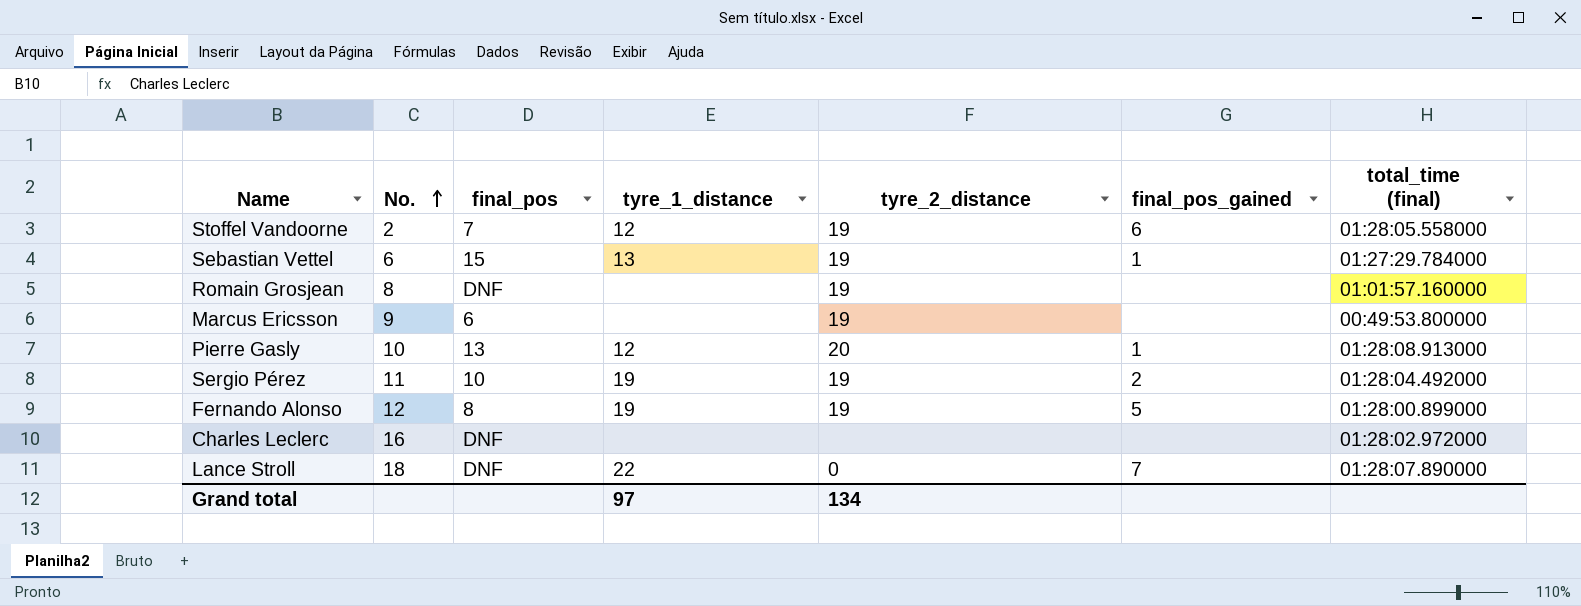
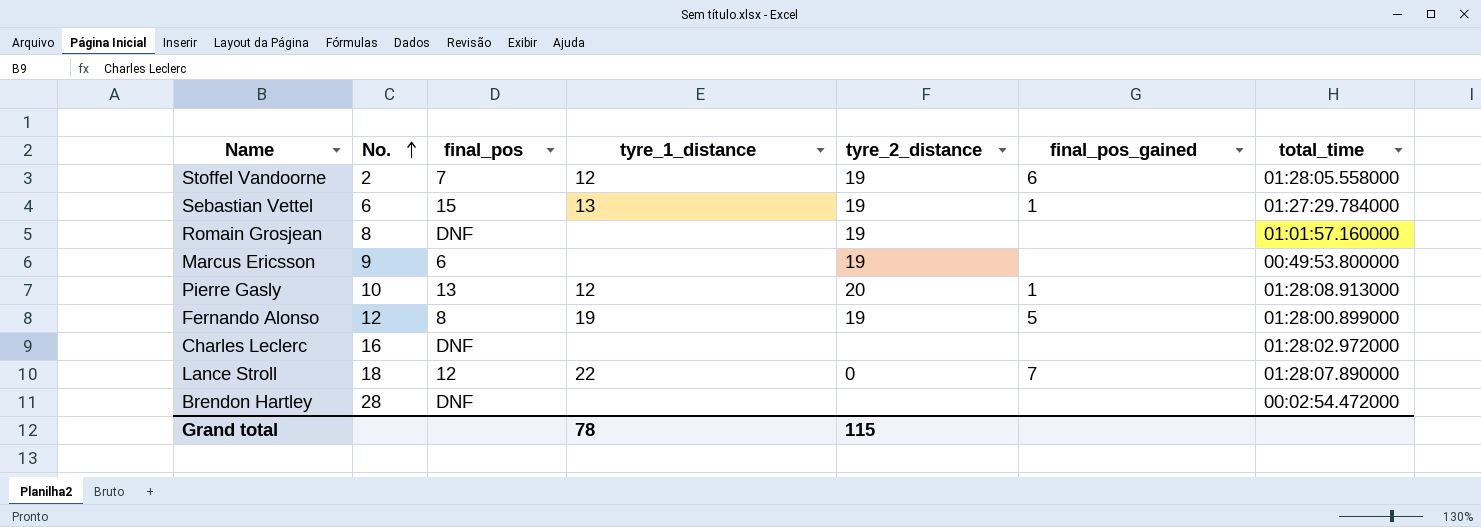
column name: total_time (final) -> total_time
row Sergio Pérez: 11 | 10 | 19 | 19 | 2 | 01:28:04.492000 -> none
Lance Stroll | final_pos: DNF -> 12
row Brendon Hartley: none -> 28 | DNF | none | none | none | 00:02:54.472000
Grand total | tyre_1_distance: 97 -> 78
Grand total | tyre_2_distance: 134 -> 115

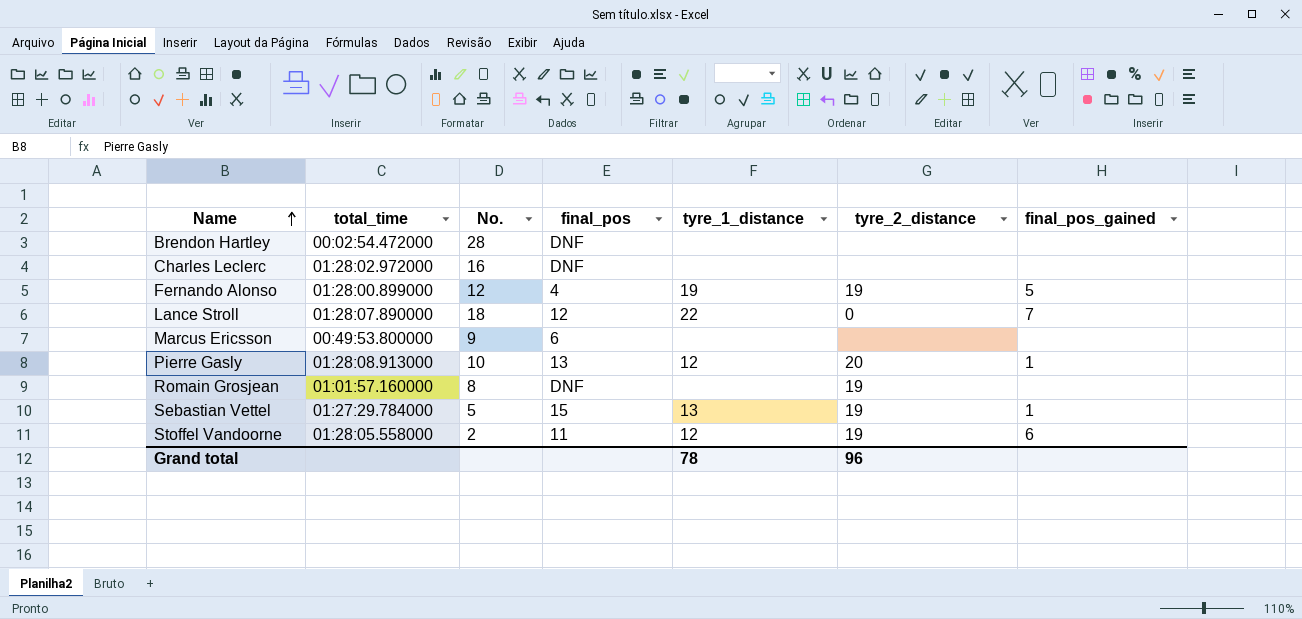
row order: No. ascending -> Name ascending
column total_time | position: 7 -> 2
Fernando Alonso | final_pos: 8 -> 4
Marcus Ericsson | tyre_2_distance: 19 -> none
Sebastian Vettel | No.: 6 -> 5
Stoffel Vandoorne | final_pos: 7 -> 11
Grand total | tyre_2_distance: 115 -> 96

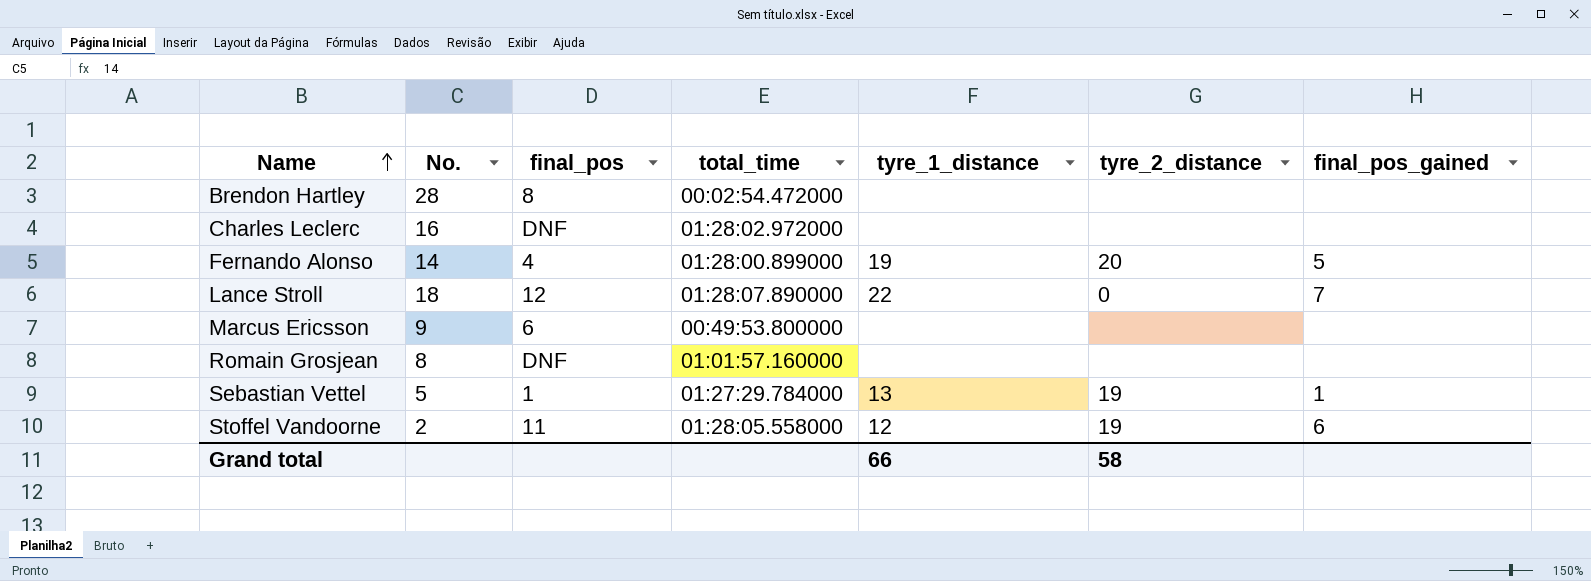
column total_time | position: 2 -> 4
row Pierre Gasly: 01:28:08.913000 | 10 | 13 | 12 | 20 | 1 -> none
Brendon Hartley | final_pos: DNF -> 8
Fernando Alonso | No.: 12 -> 14
Fernando Alonso | tyre_2_distance: 19 -> 20
Romain Grosjean | tyre_2_distance: 19 -> none
Sebastian Vettel | final_pos: 15 -> 1
Grand total | tyre_1_distance: 78 -> 66
Grand total | tyre_2_distance: 96 -> 58

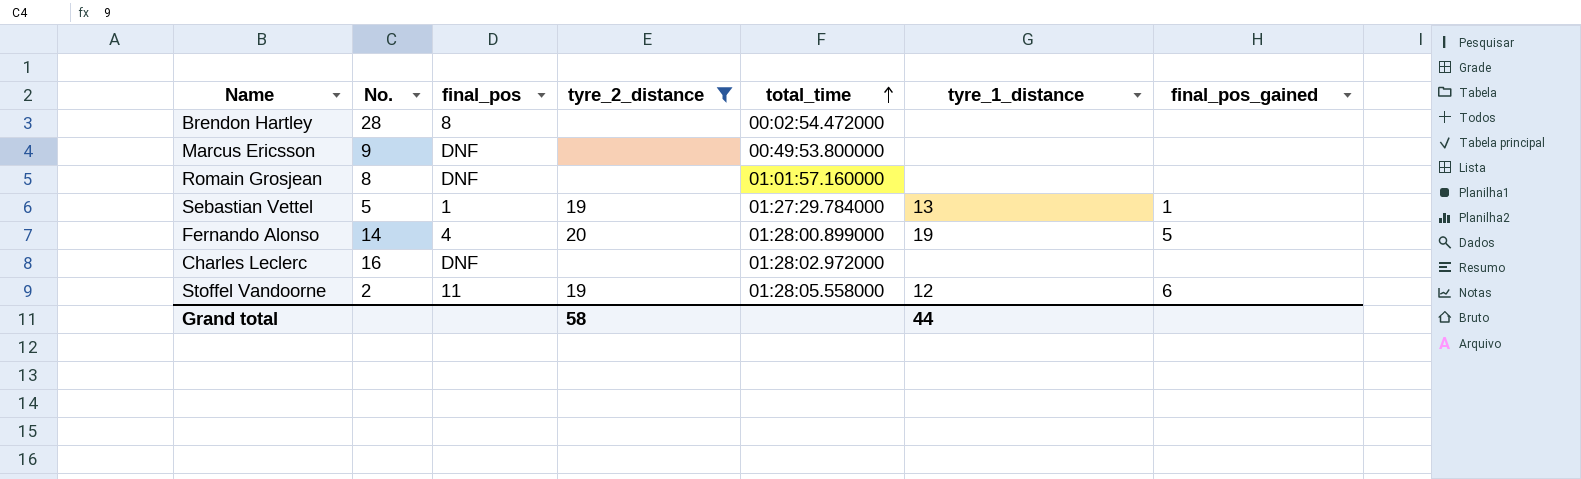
filter: none -> tyre_2_distance != 0
row order: Name ascending -> total_time ascending
column tyre_2_distance | position: 6 -> 4
Marcus Ericsson | final_pos: 6 -> DNF
Grand total | tyre_1_distance: 66 -> 44

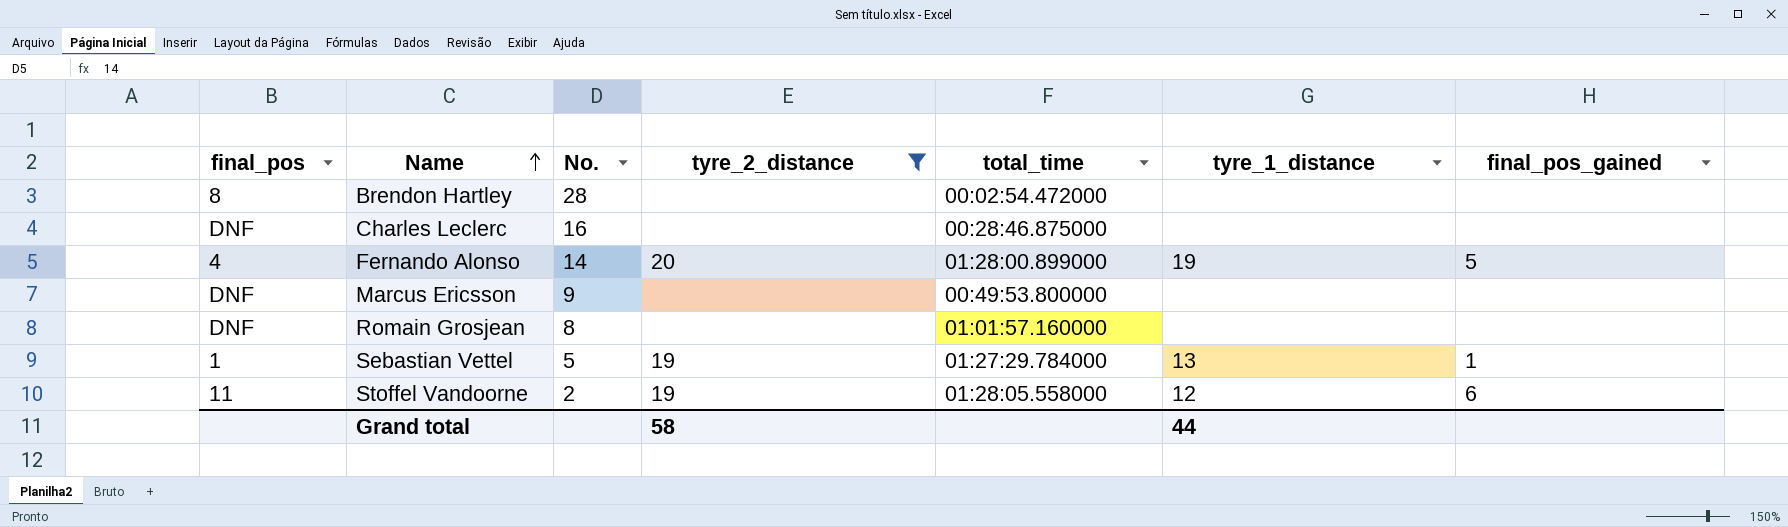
row order: total_time ascending -> Name ascending
column final_pos | position: 3 -> 1
Charles Leclerc | total_time: 01:28:02.972000 -> 00:28:46.875000

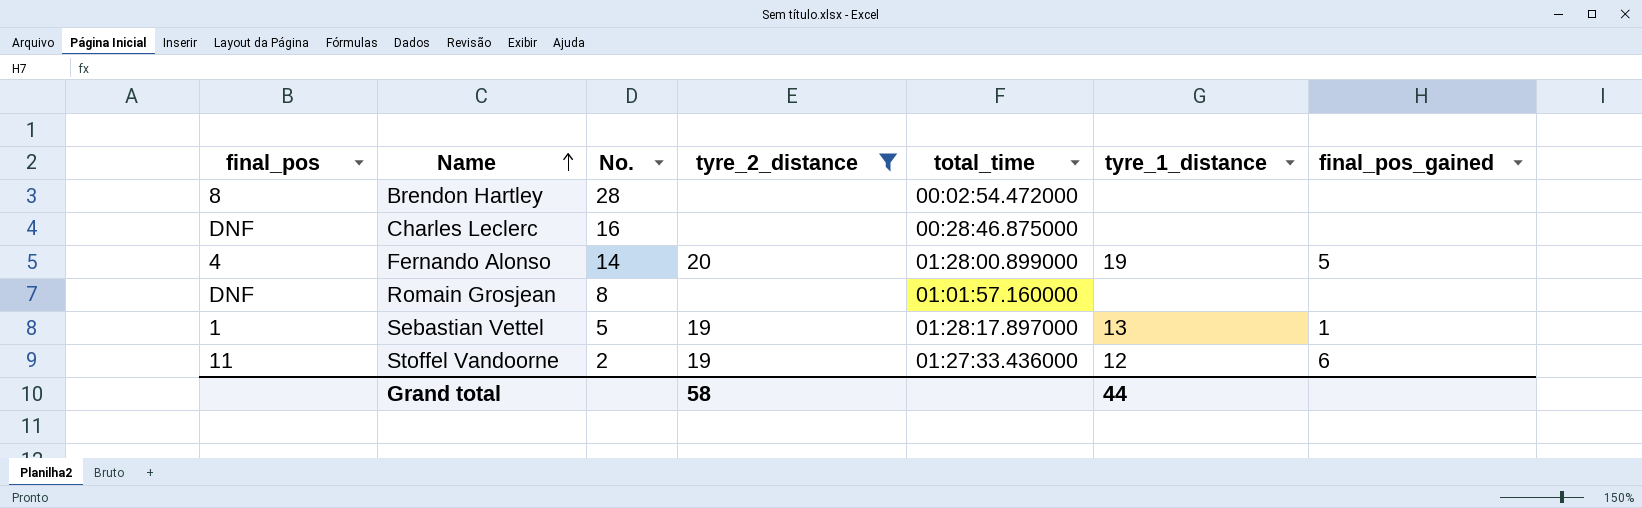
row Marcus Ericsson: DNF | 9 | none | 00:49:53.800000 | none | none -> none
Sebastian Vettel | total_time: 01:27:29.784000 -> 01:28:17.897000
Stoffel Vandoorne | total_time: 01:28:05.558000 -> 01:27:33.436000

